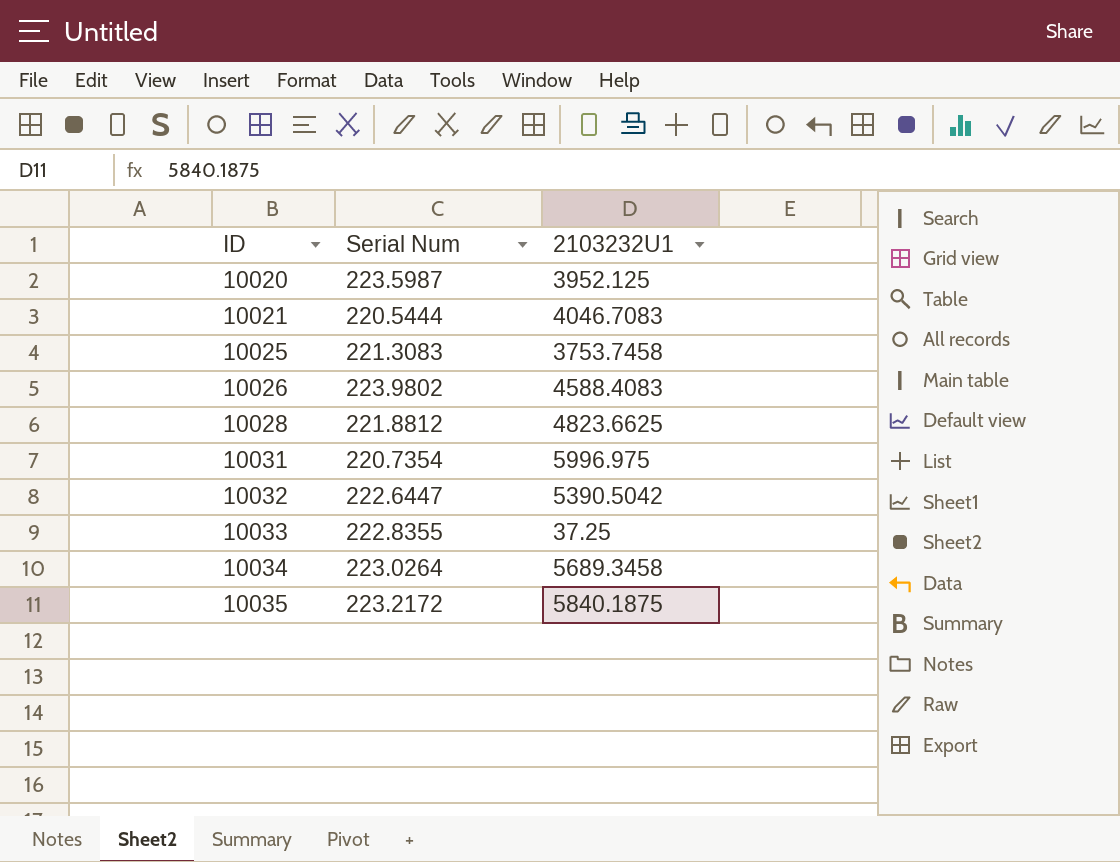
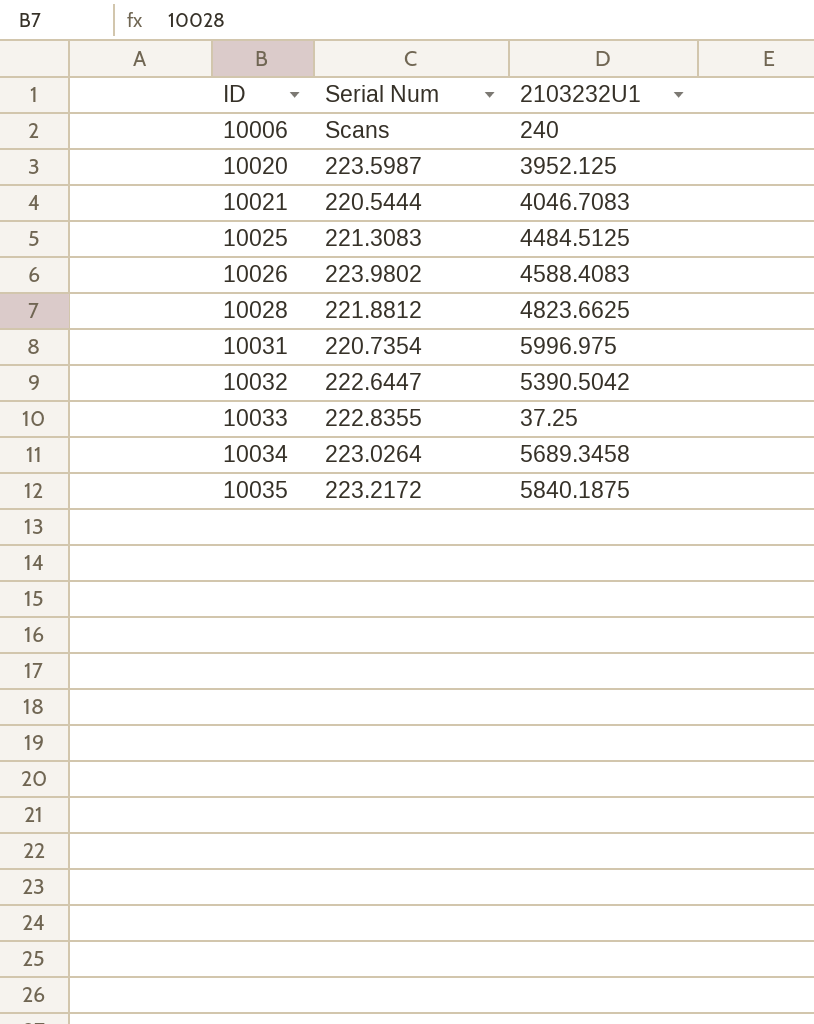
row 10006: none -> Scans | 240
10025 | 2103232U1: 3753.7458 -> 4484.5125

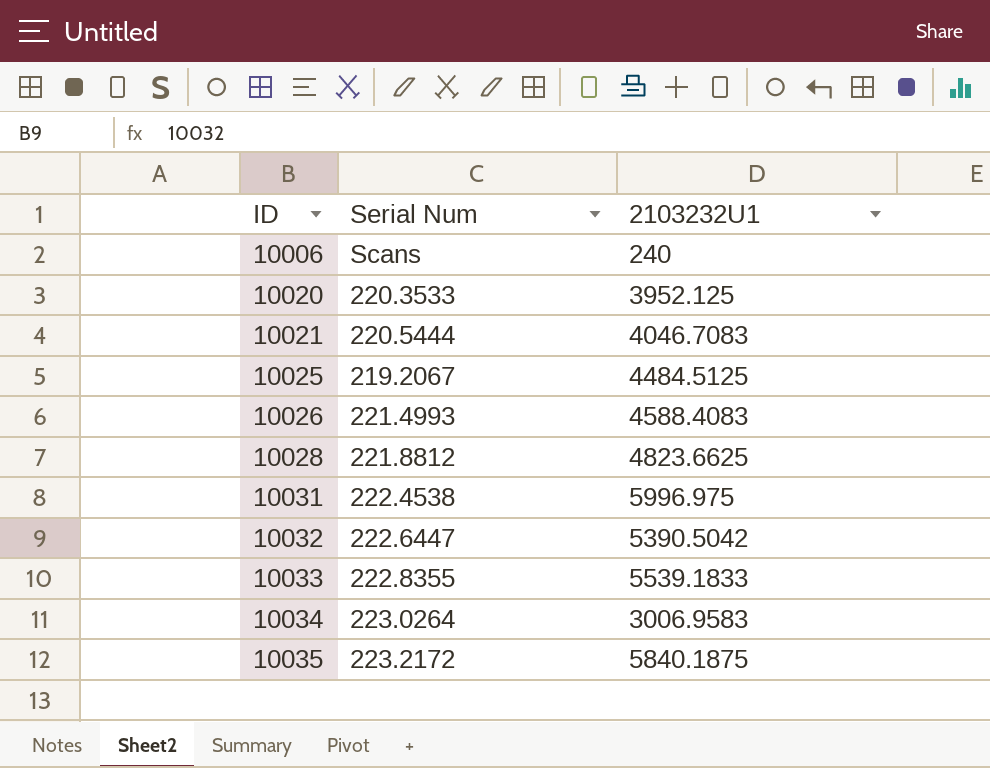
10020 | Serial Num: 223.5987 -> 220.3533
10025 | Serial Num: 221.3083 -> 219.2067
10026 | Serial Num: 223.9802 -> 221.4993
10031 | Serial Num: 220.7354 -> 222.4538
10033 | 2103232U1: 37.25 -> 5539.1833
10034 | 2103232U1: 5689.3458 -> 3006.9583

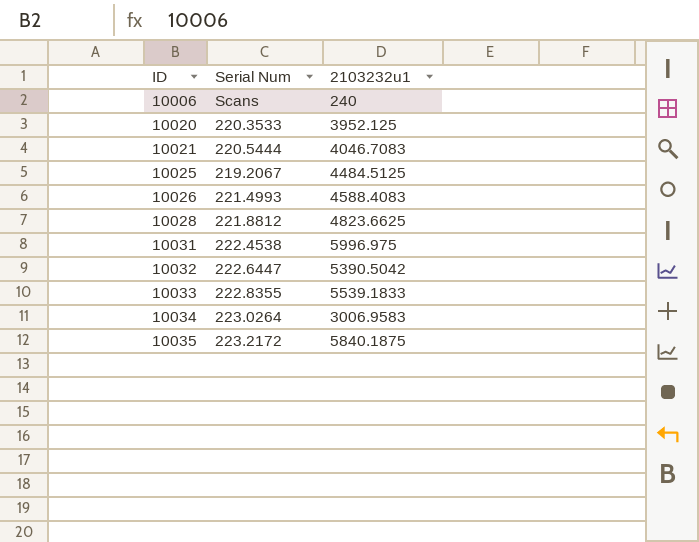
column name: 2103232U1 -> 2103232u1

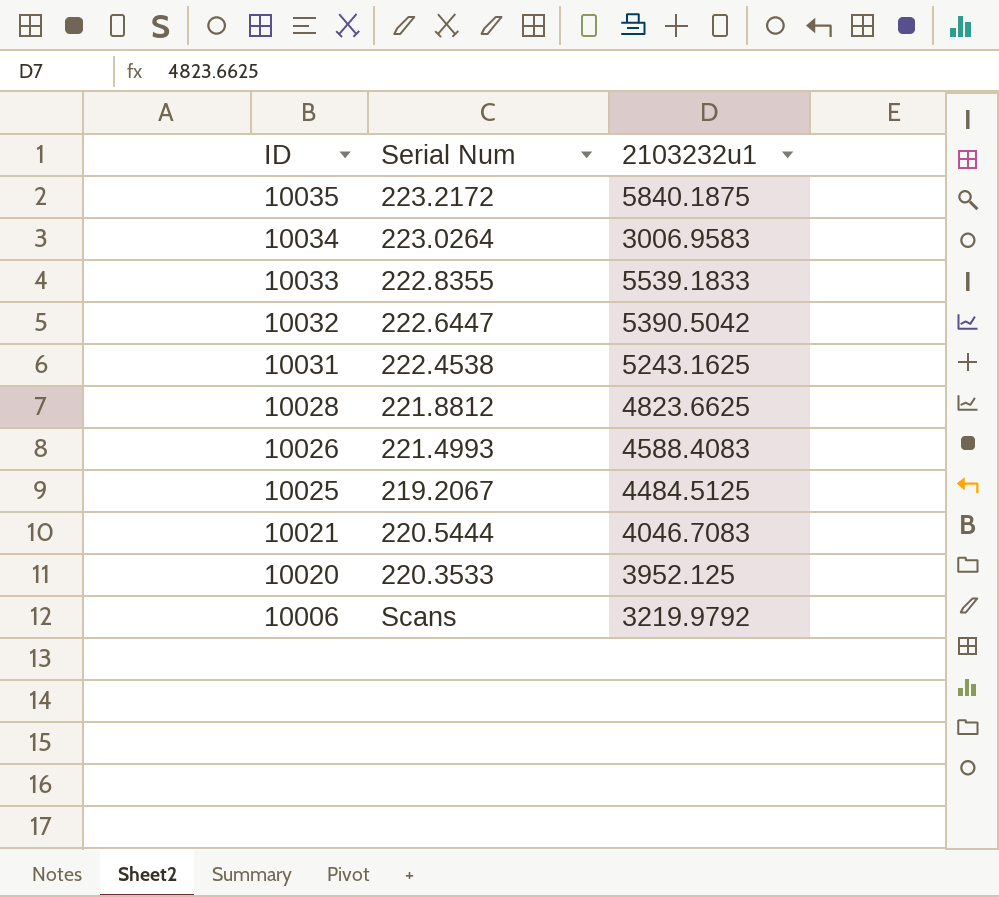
row order: ID ascending -> ID descending
10031 | 2103232u1: 5996.975 -> 5243.1625
10006 | 2103232u1: 240 -> 3219.9792

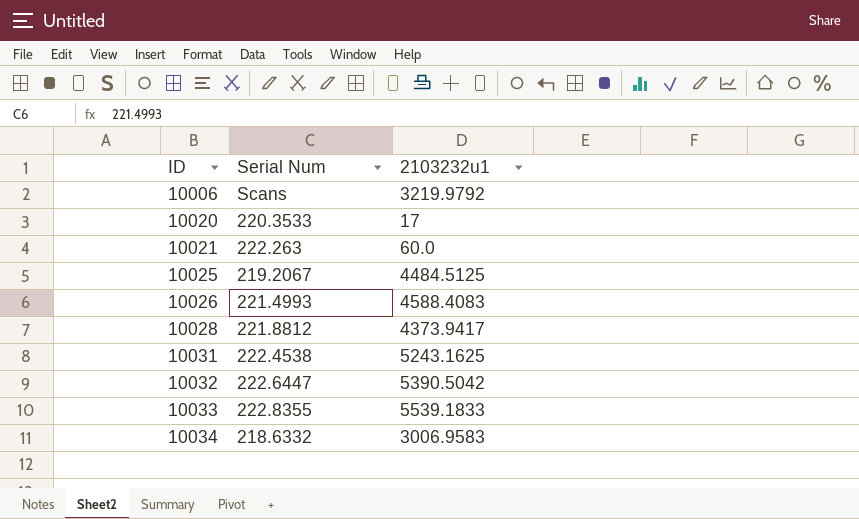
row order: ID descending -> ID ascending
row 10035: 223.2172 | 5840.1875 -> none
10020 | 2103232u1: 3952.125 -> 17
10021 | Serial Num: 220.5444 -> 222.263
10021 | 2103232u1: 4046.7083 -> 60.0
10028 | 2103232u1: 4823.6625 -> 4373.9417
10034 | Serial Num: 223.0264 -> 218.6332

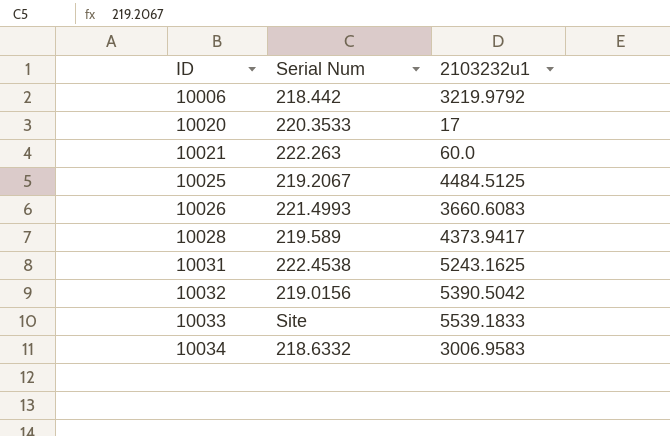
10006 | Serial Num: Scans -> 218.442
10026 | 2103232u1: 4588.4083 -> 3660.6083
10028 | Serial Num: 221.8812 -> 219.589
10032 | Serial Num: 222.6447 -> 219.0156
10033 | Serial Num: 222.8355 -> Site

